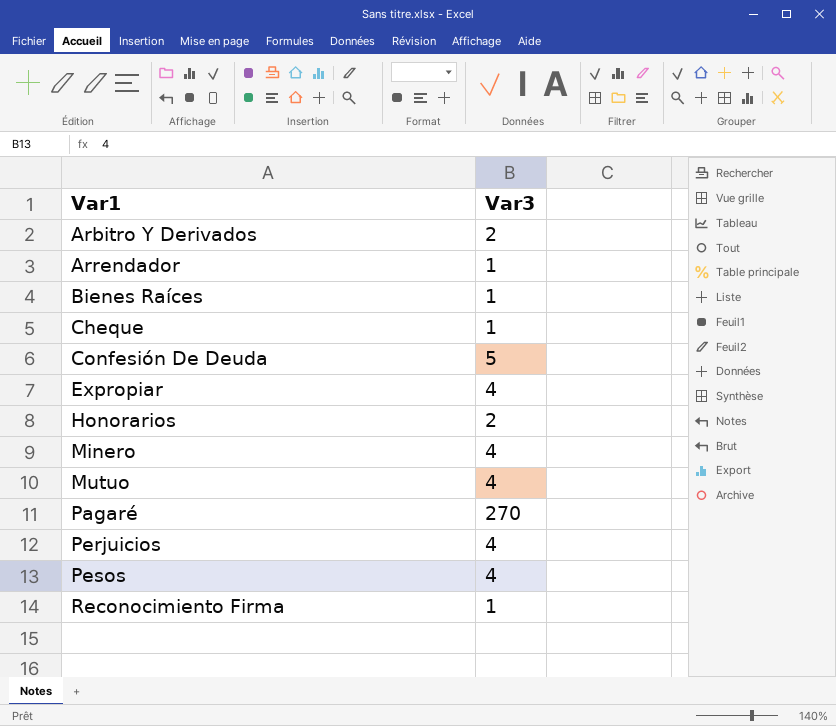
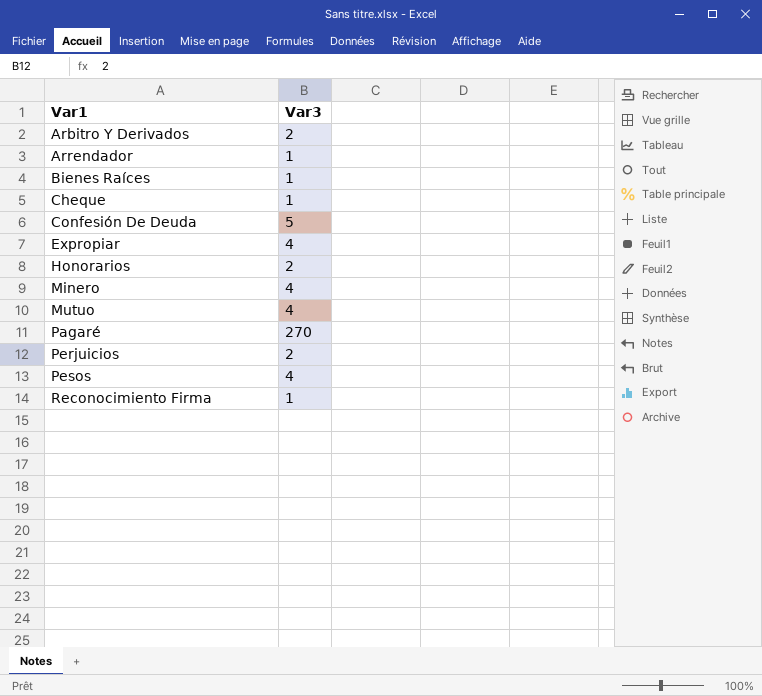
Perjuicios | Var3: 4 -> 2

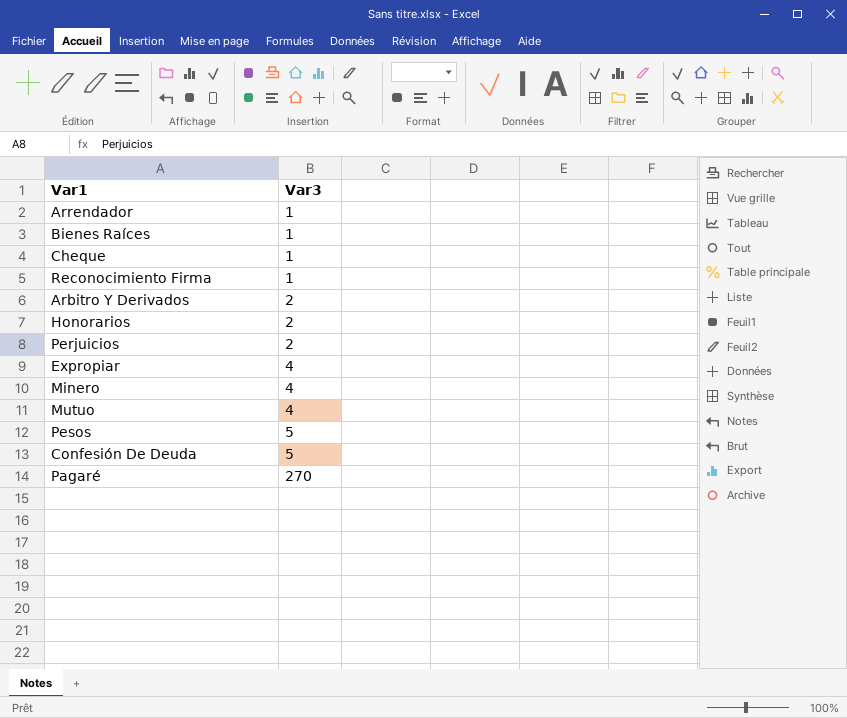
row order: Var1 ascending -> Var3 ascending
Pesos | Var3: 4 -> 5

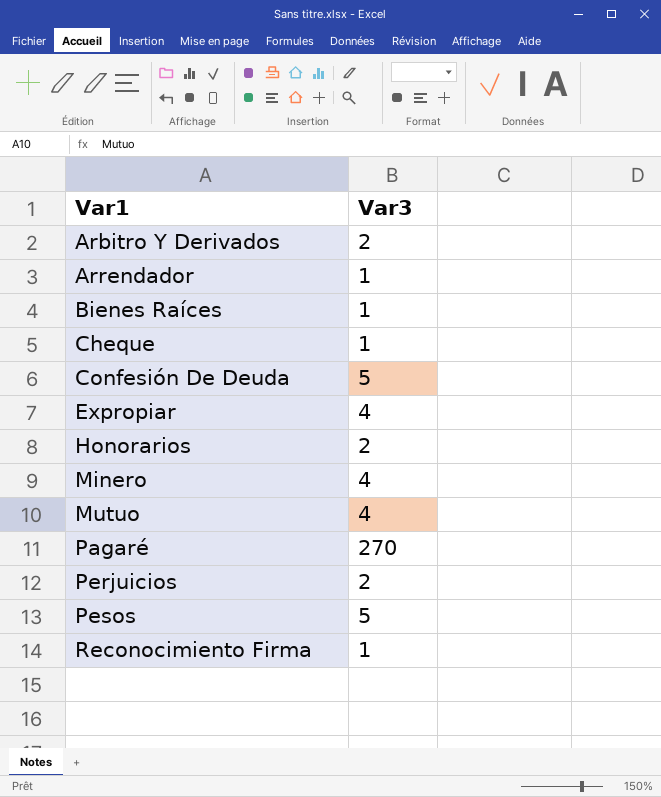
row order: Var3 ascending -> Var1 ascending

